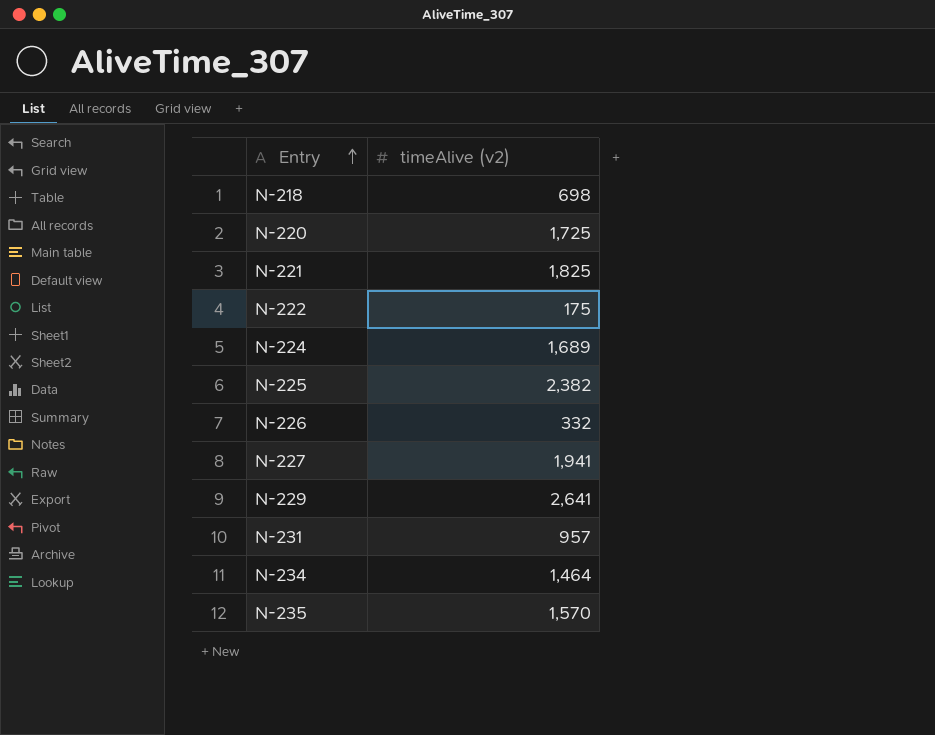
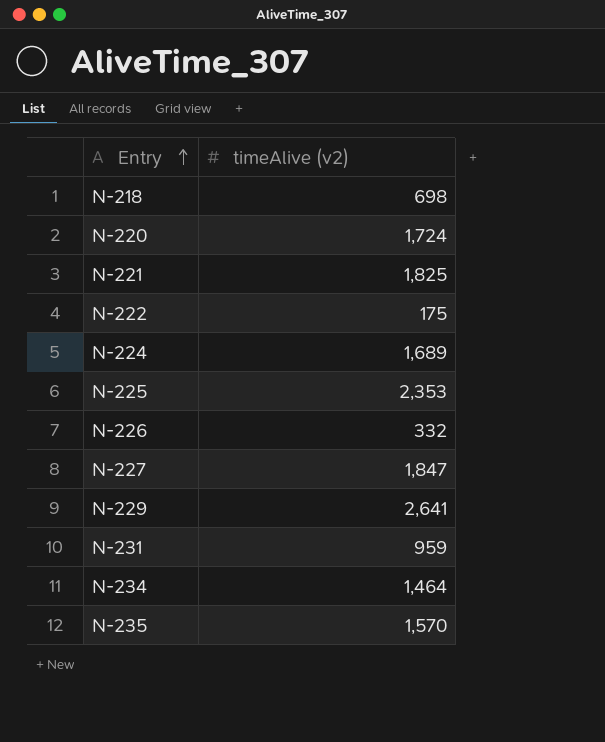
N-220 | timeAlive (v2): 1,725 -> 1,724
N-225 | timeAlive (v2): 2,382 -> 2,353
N-227 | timeAlive (v2): 1,941 -> 1,847
N-231 | timeAlive (v2): 957 -> 959

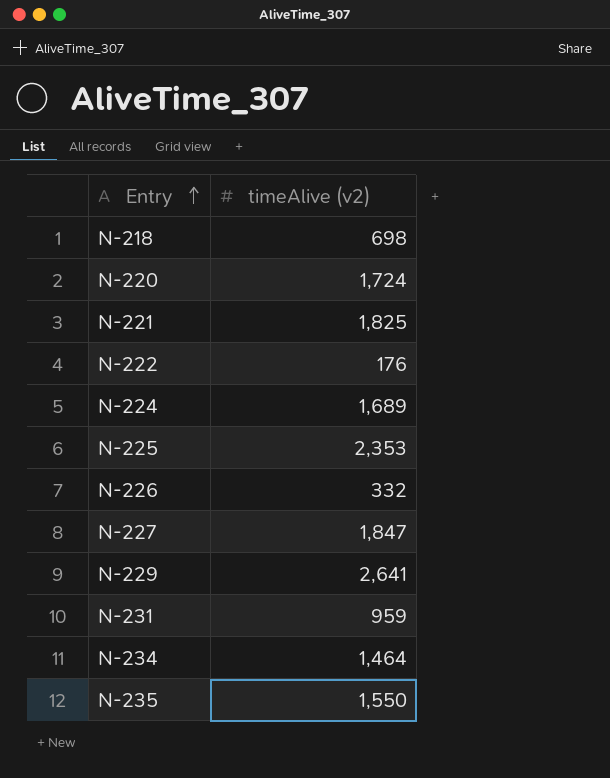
N-222 | timeAlive (v2): 175 -> 176
N-235 | timeAlive (v2): 1,570 -> 1,550

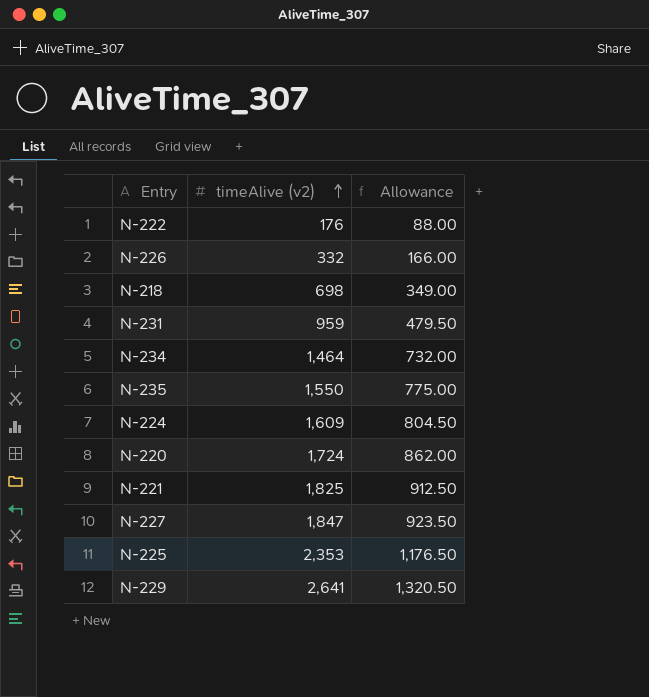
row order: Entry ascending -> timeAlive (v2) ascending
column Allowance | formula: none -> [timeAlive (v2)] * 0.5
N-224 | timeAlive (v2): 1,689 -> 1,609

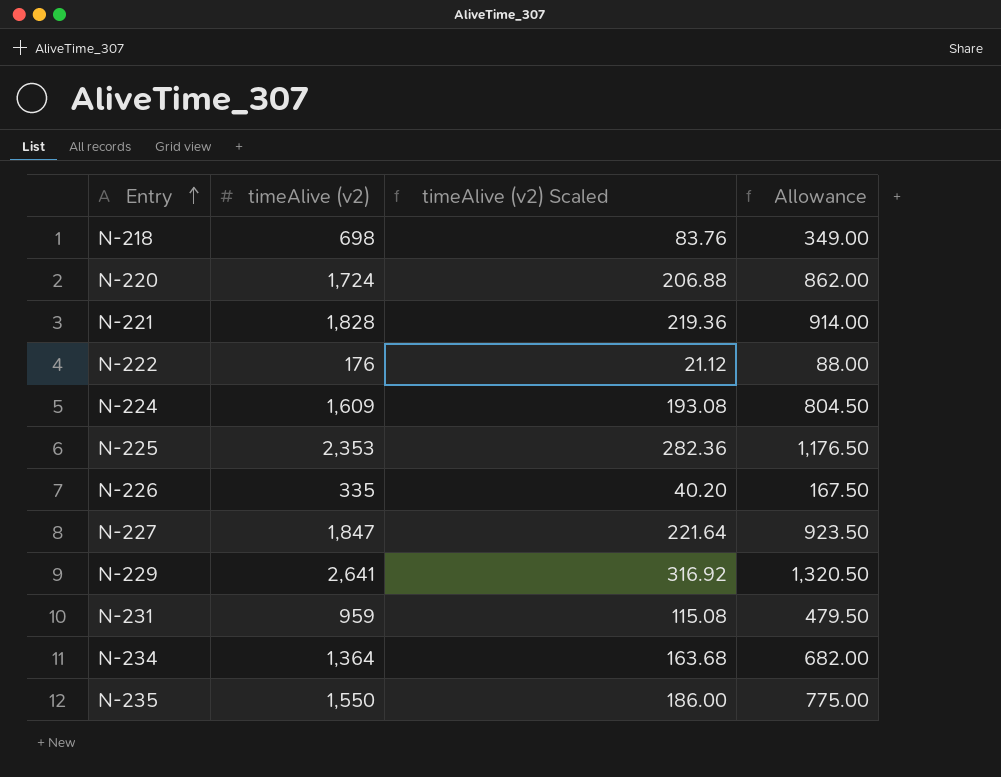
row order: timeAlive (v2) ascending -> Entry ascending
column timeAlive (v2) Scaled | formula: none -> [timeAlive (v2)] * 0.12
N-221 | timeAlive (v2): 1,825 -> 1,828
N-221 | Allowance: 912.50 -> 914.00
N-226 | timeAlive (v2): 332 -> 335
N-226 | Allowance: 166.00 -> 167.50
N-234 | timeAlive (v2): 1,464 -> 1,364
N-234 | Allowance: 732.00 -> 682.00

